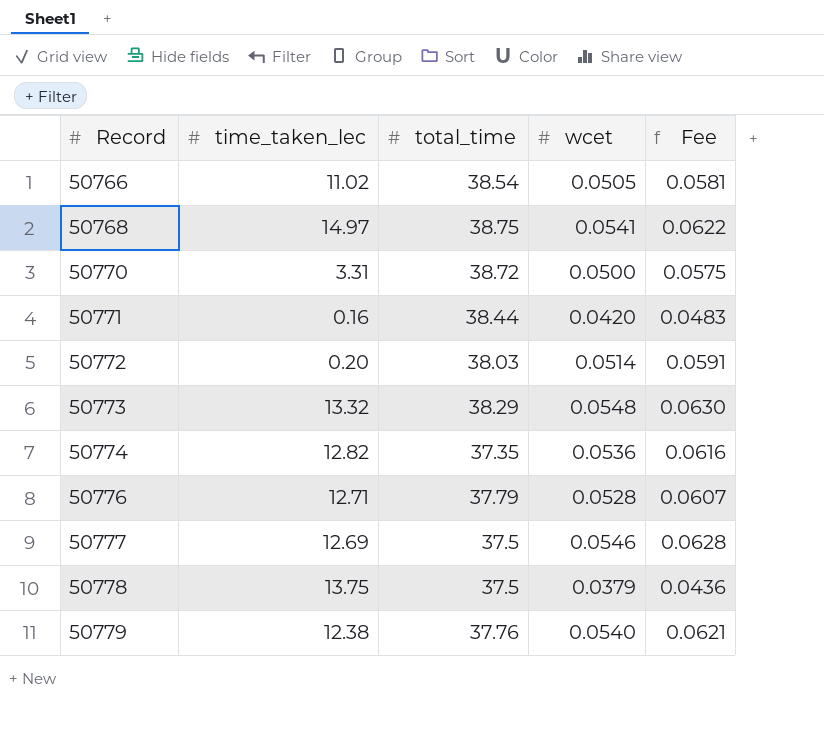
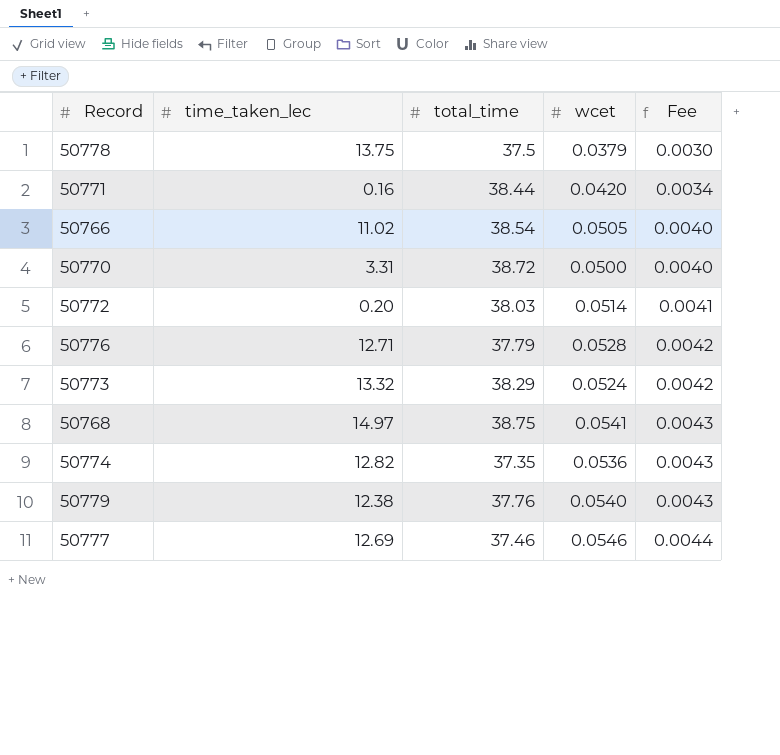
row order: Record ascending -> Fee ascending
column Fee | formula: [wcet] * 1.15 -> [wcet] * 0.08
50773 | wcet: 0.0548 -> 0.0524
50777 | total_time: 37.5 -> 37.46

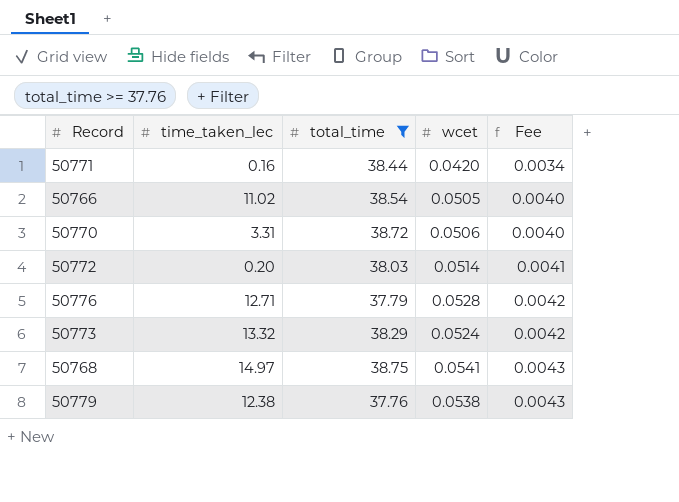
filter: none -> total_time >= 37.76
50770 | wcet: 0.0500 -> 0.0506
50779 | wcet: 0.0540 -> 0.0538

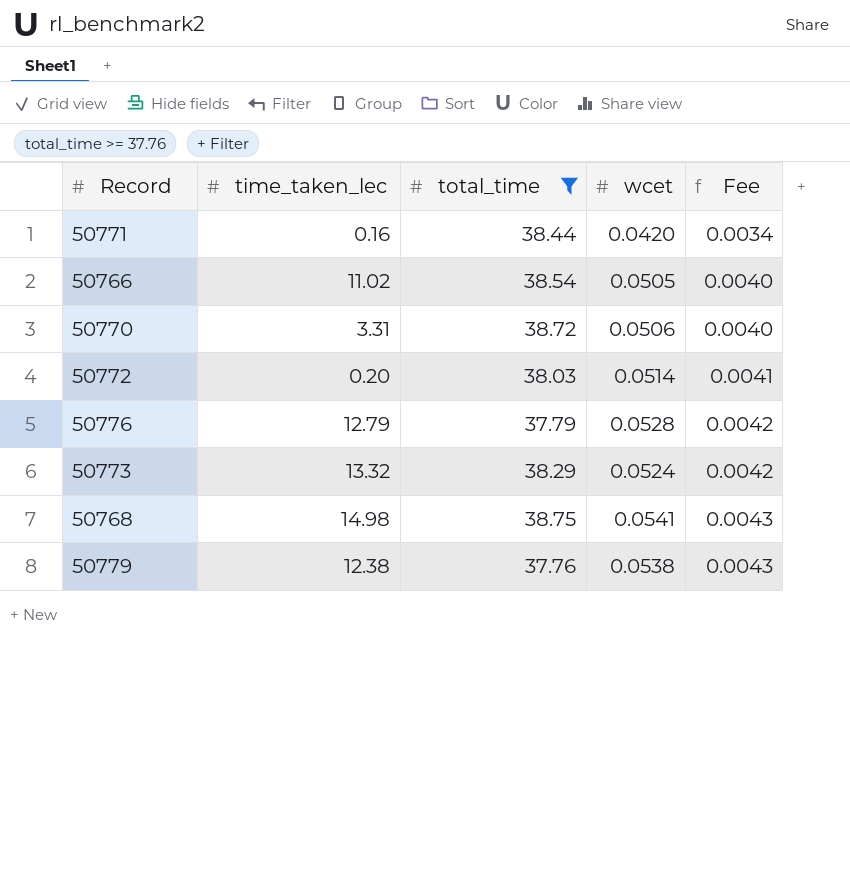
50776 | time_taken_lec: 12.71 -> 12.79
50768 | time_taken_lec: 14.97 -> 14.98

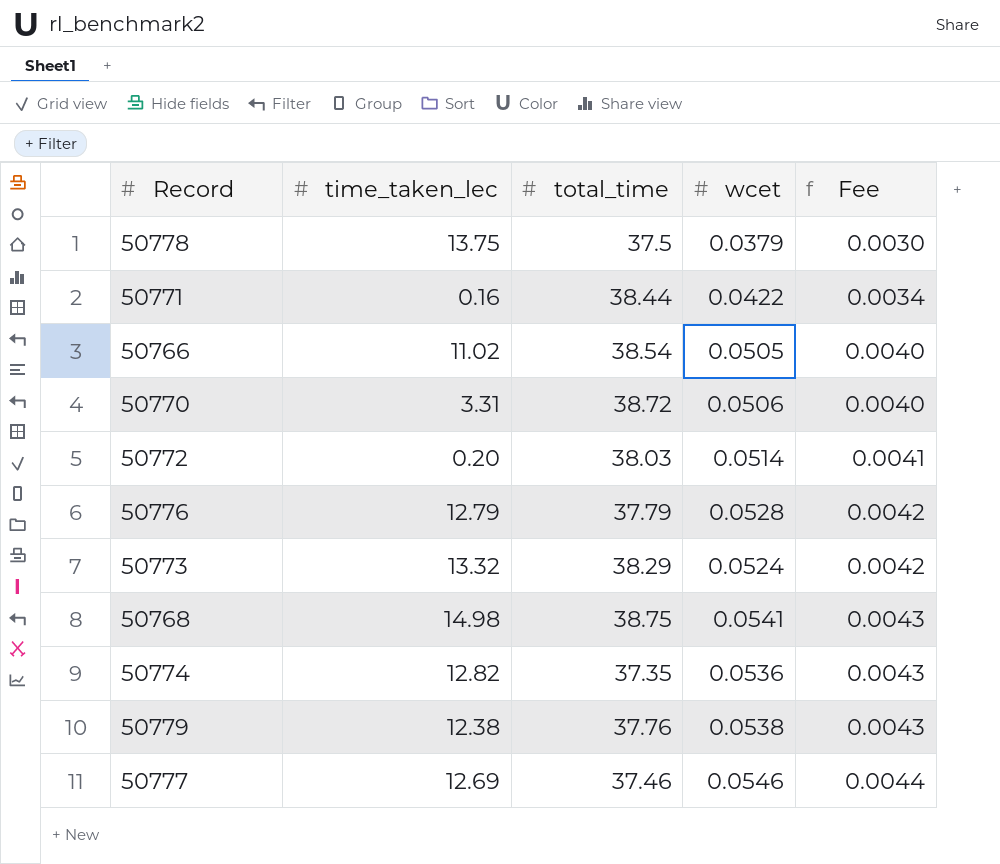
filter: total_time >= 37.76 -> none
50771 | wcet: 0.0420 -> 0.0422

